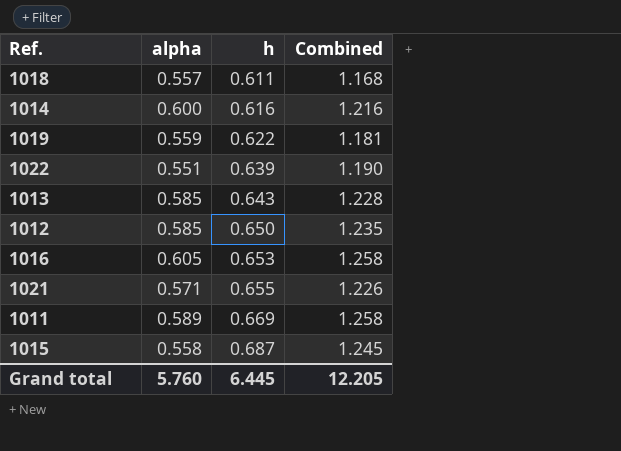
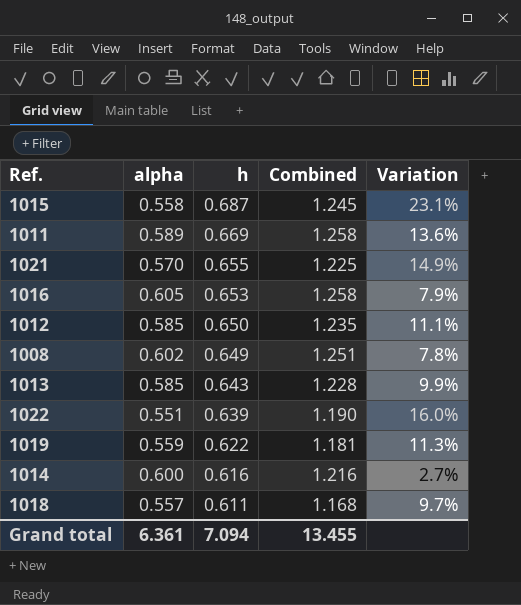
row order: h ascending -> h descending
column Variation | formula: none -> ([h] - [alpha]) / [alpha]
1021 | alpha: 0.571 -> 0.570
1021 | Combined: 1.226 -> 1.225
row 1008: none -> 0.602 | 0.649 | 1.251 | 7.8%
Grand total | alpha: 5.760 -> 6.361
Grand total | h: 6.445 -> 7.094
Grand total | Combined: 12.205 -> 13.455

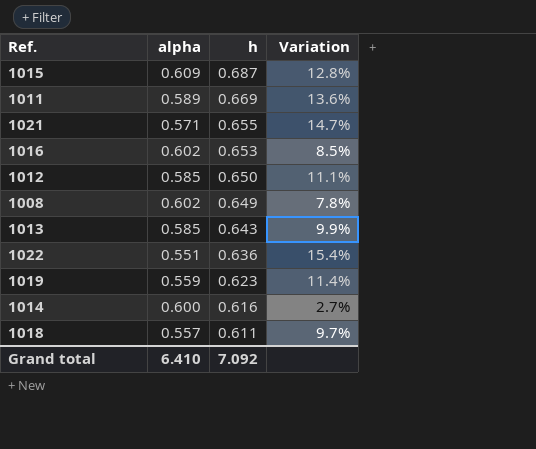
column Combined | formula: [alpha] + [h] -> none
1015 | alpha: 0.558 -> 0.609
1015 | Variation: 23.1% -> 12.8%
1021 | alpha: 0.570 -> 0.571
1021 | Variation: 14.9% -> 14.7%
1016 | alpha: 0.605 -> 0.602
1016 | Variation: 7.9% -> 8.5%
1022 | h: 0.639 -> 0.636
1022 | Variation: 16.0% -> 15.4%
1019 | h: 0.622 -> 0.623
1019 | Variation: 11.3% -> 11.4%
Grand total | alpha: 6.361 -> 6.410
Grand total | h: 7.094 -> 7.092

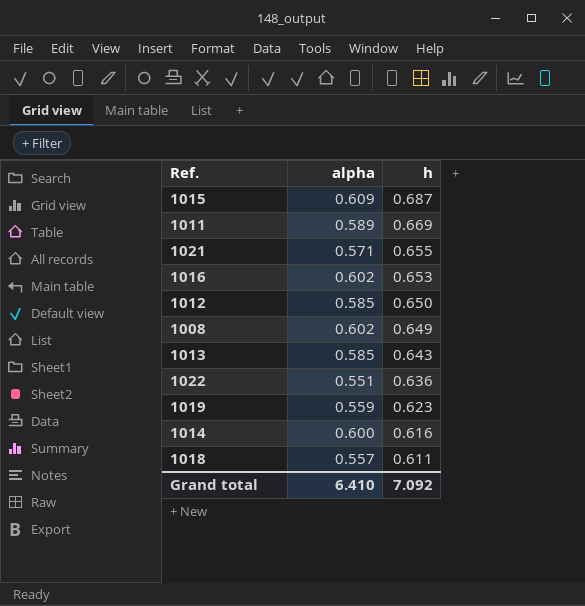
column Variation | formula: ([h] - [alpha]) / [alpha] -> none

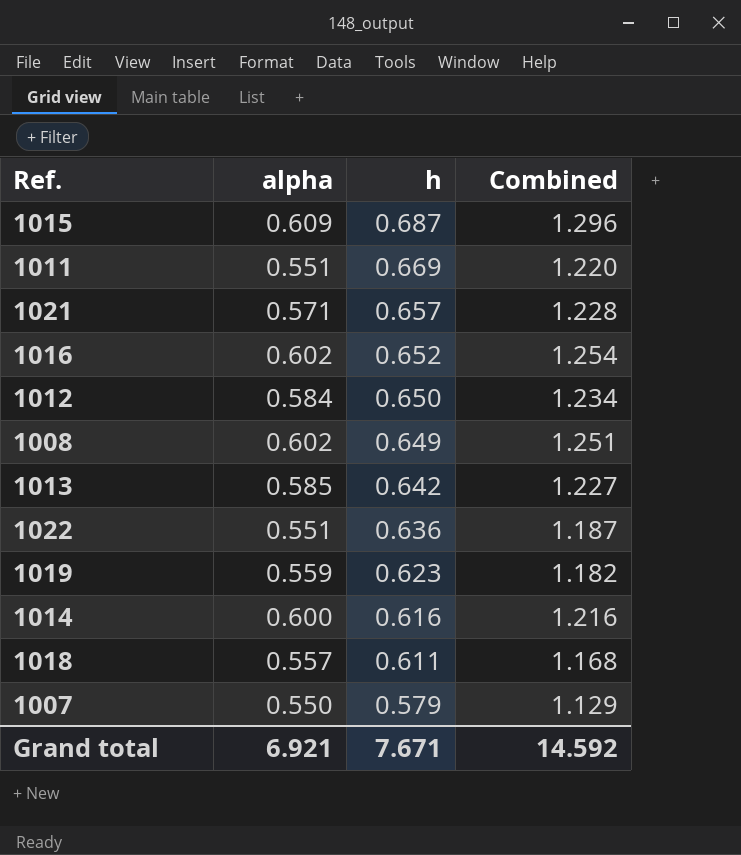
column Combined | formula: none -> [alpha] + [h]
1011 | alpha: 0.589 -> 0.551
1021 | h: 0.655 -> 0.657
1016 | h: 0.653 -> 0.652
1012 | alpha: 0.585 -> 0.584
1013 | h: 0.643 -> 0.642
row 1007: none -> 0.550 | 0.579 | 1.129
Grand total | alpha: 6.410 -> 6.921
Grand total | h: 7.092 -> 7.671

